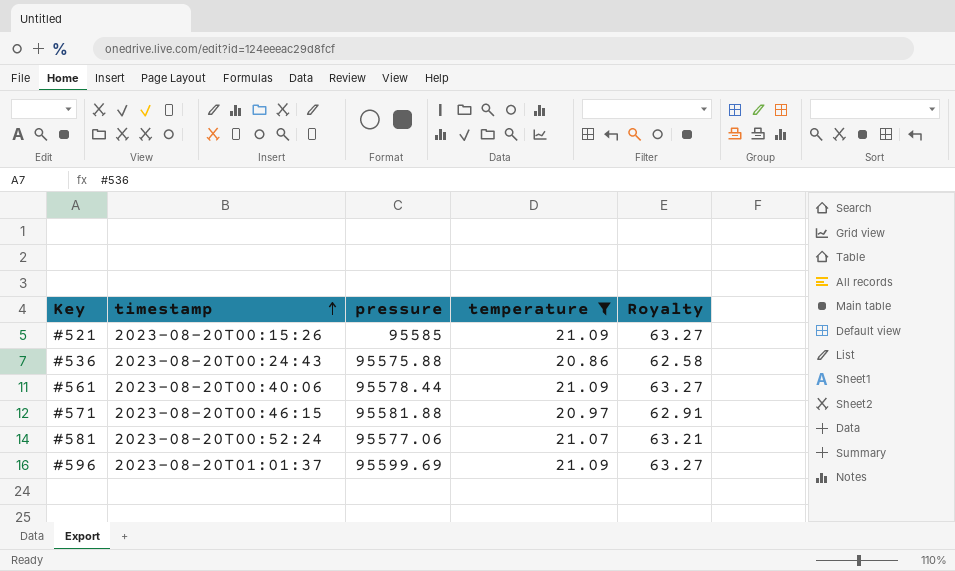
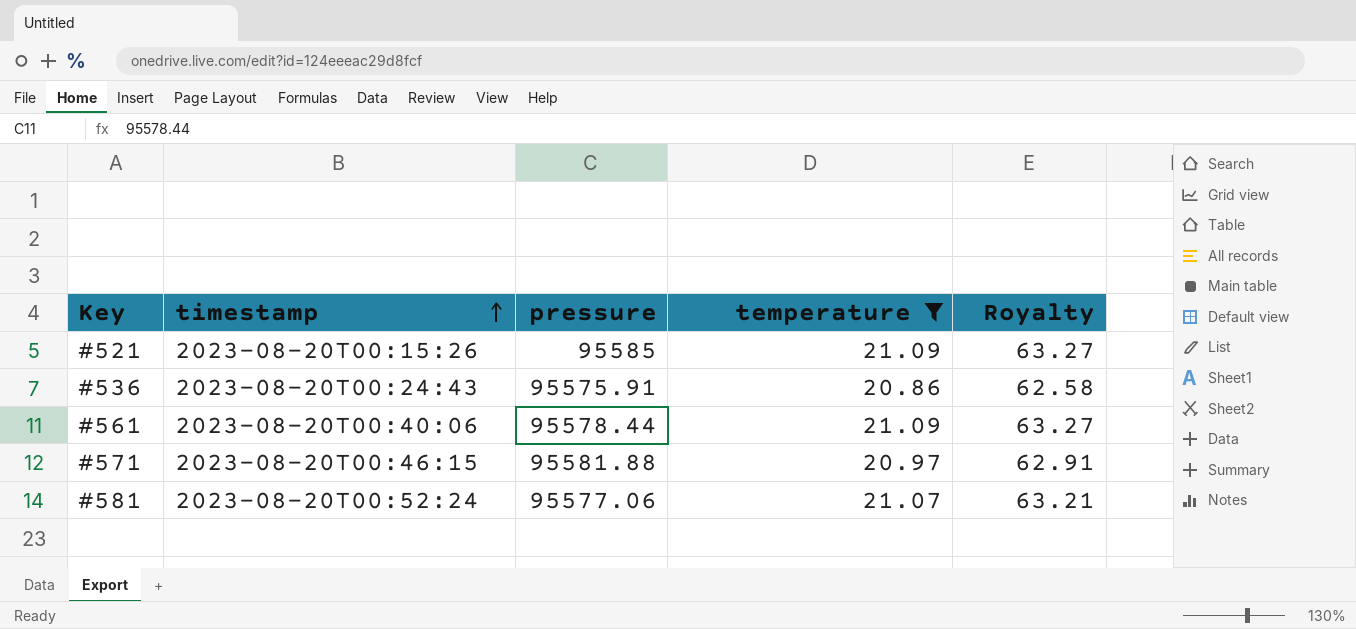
row #596: 2023-08-20T01:01:37 | 95599.69 | 21.09 | 63.27 -> none
#536 | pressure: 95575.88 -> 95575.91

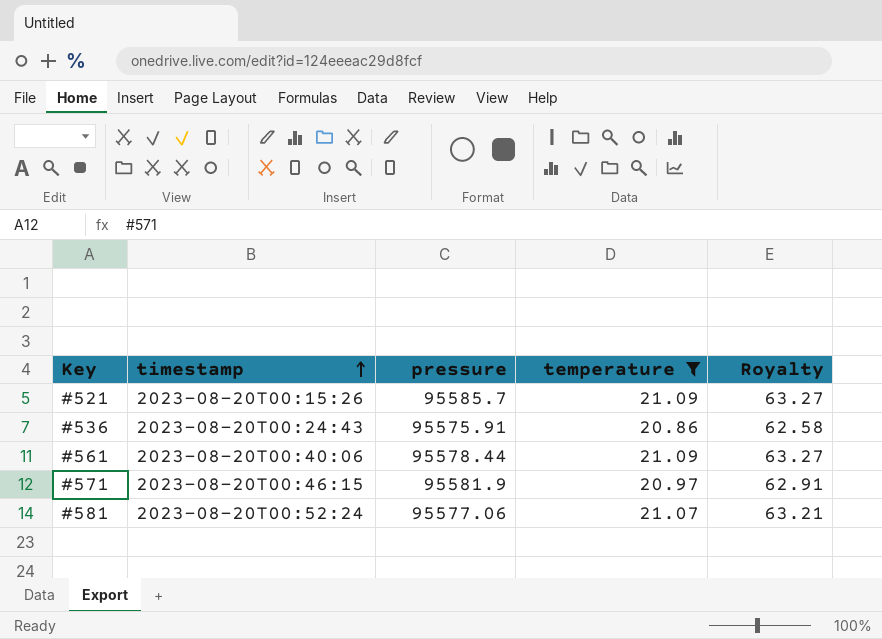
#521 | pressure: 95585 -> 95585.7
#571 | pressure: 95581.88 -> 95581.9

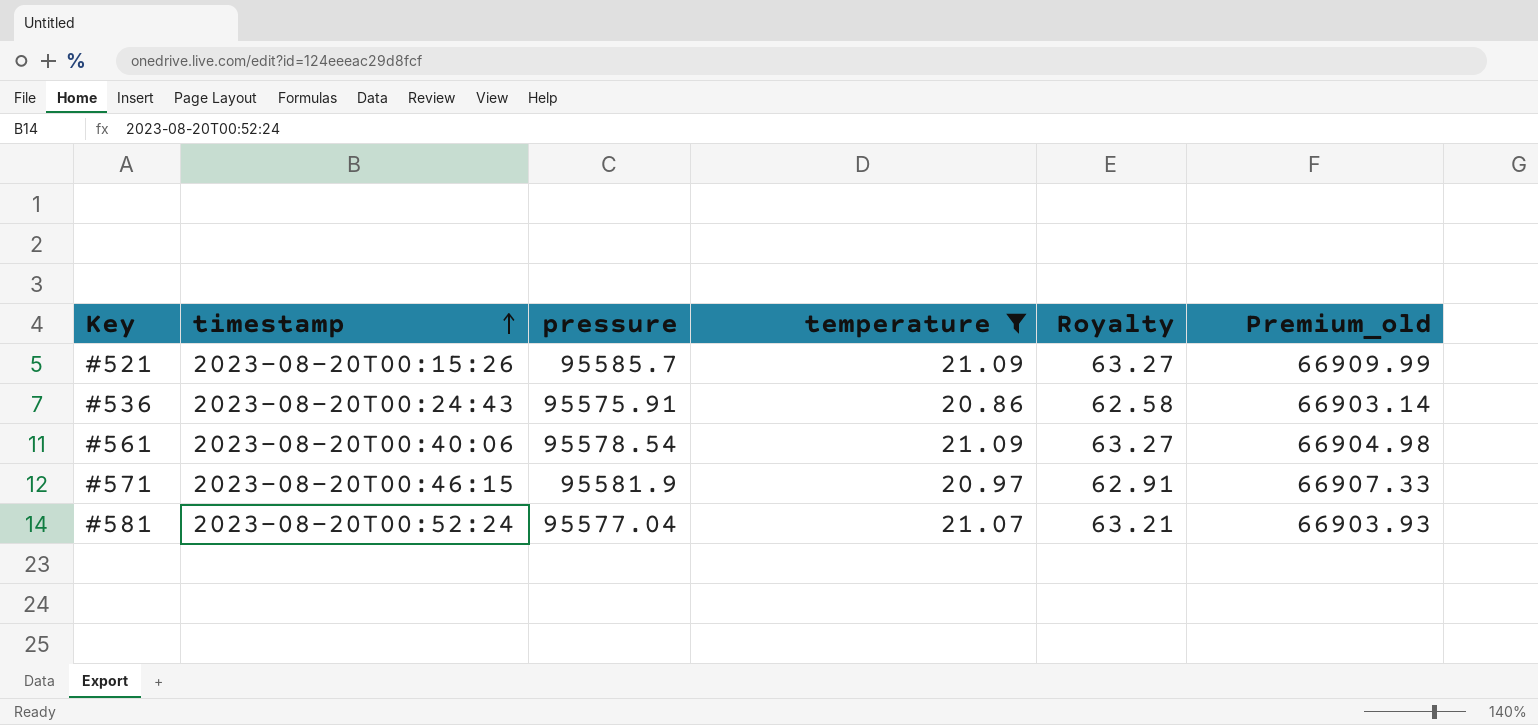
column Premium_old | formula: none -> [pressure] * 0.7
#561 | pressure: 95578.44 -> 95578.54
#581 | pressure: 95577.06 -> 95577.04

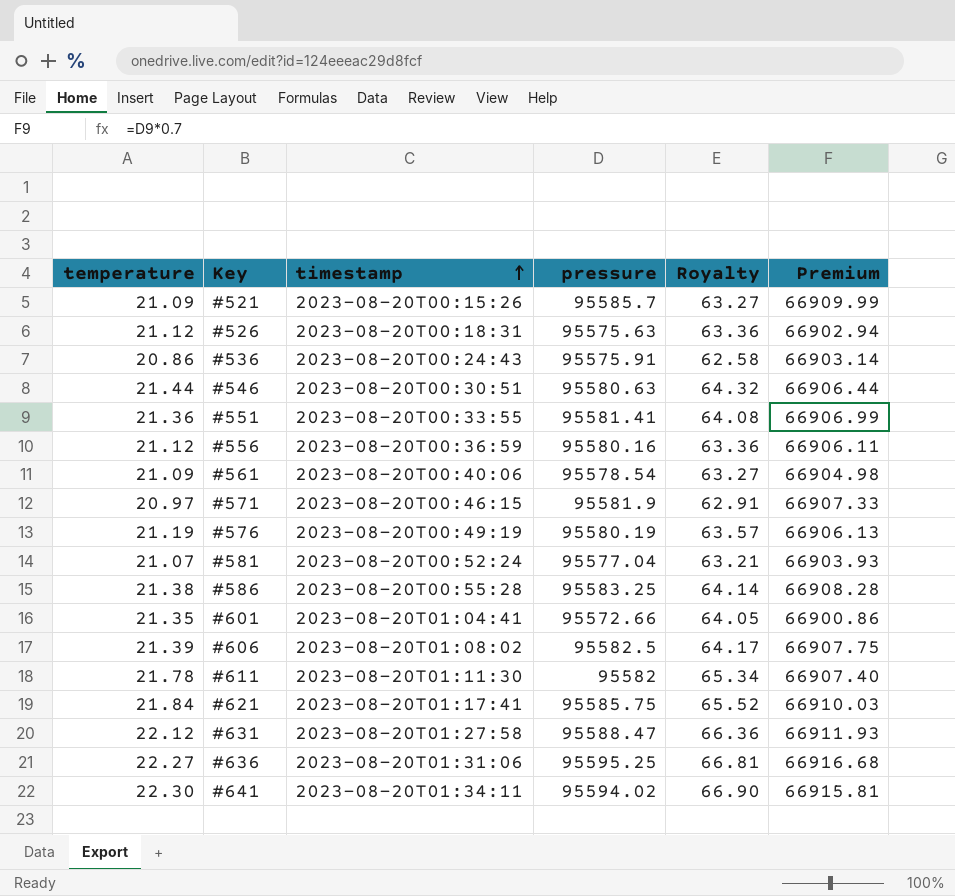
filter: temperature <= 21.09 -> none
column temperature | position: 4 -> 1
column name: Premium_old -> Premium

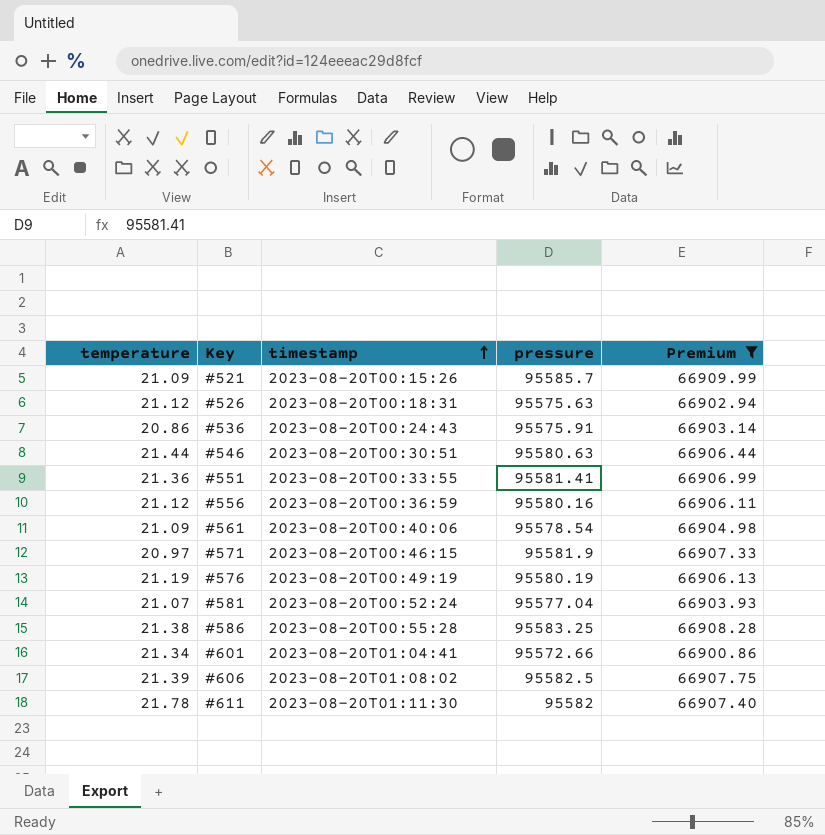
filter: none -> Premium <= 66909.99
column Royalty | formula: [temperature] * 3 -> none
#601 | temperature: 21.35 -> 21.34

